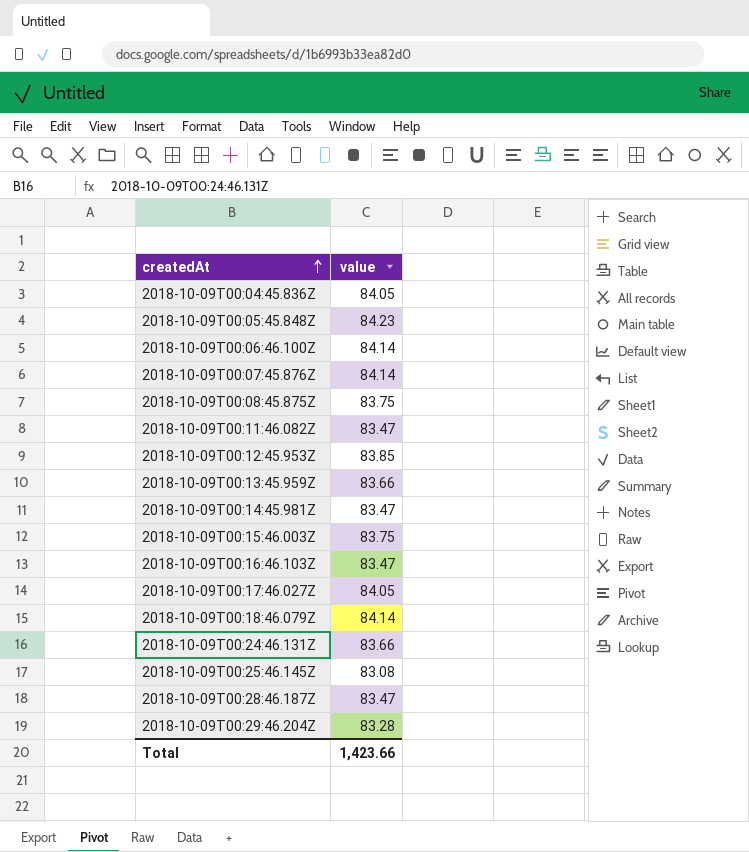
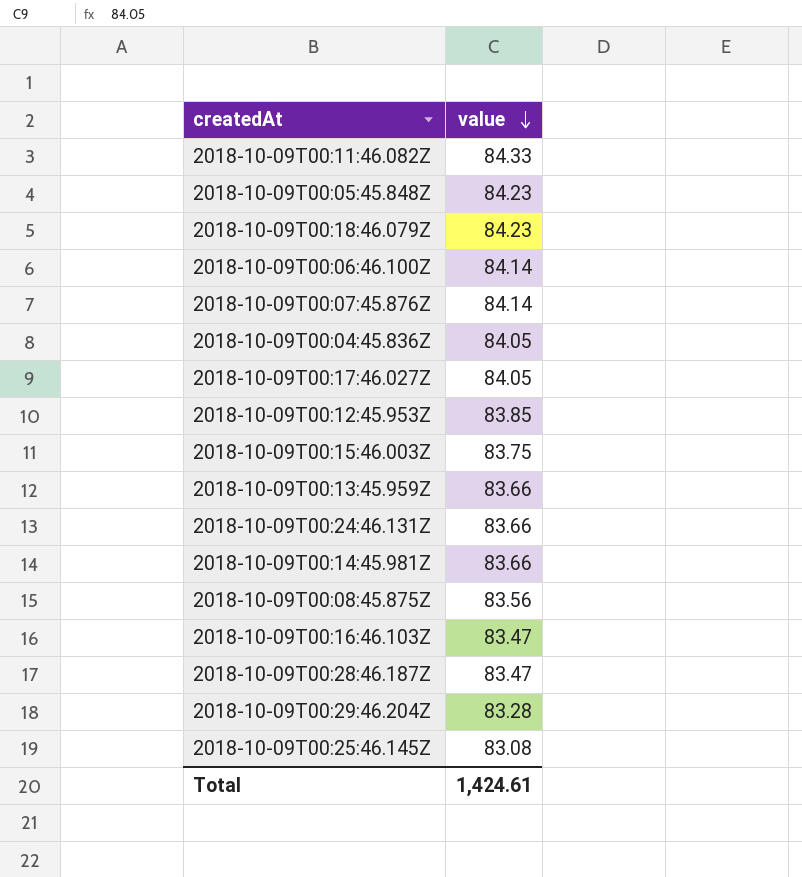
row order: createdAt ascending -> value descending
2018-10-09T00:11:46.082Z | value: 83.47 -> 84.33
2018-10-09T00:18:46.079Z | value: 84.14 -> 84.23
2018-10-09T00:14:45.981Z | value: 83.47 -> 83.66
2018-10-09T00:08:45.875Z | value: 83.75 -> 83.56
Total | value: 1,423.66 -> 1,424.61

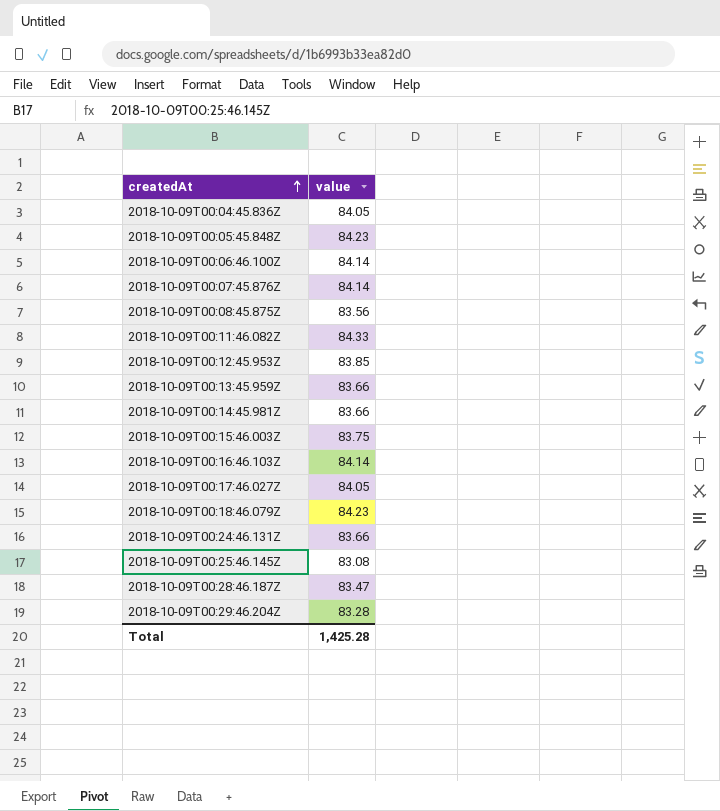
row order: value descending -> createdAt ascending
2018-10-09T00:16:46.103Z | value: 83.47 -> 84.14
Total | value: 1,424.61 -> 1,425.28

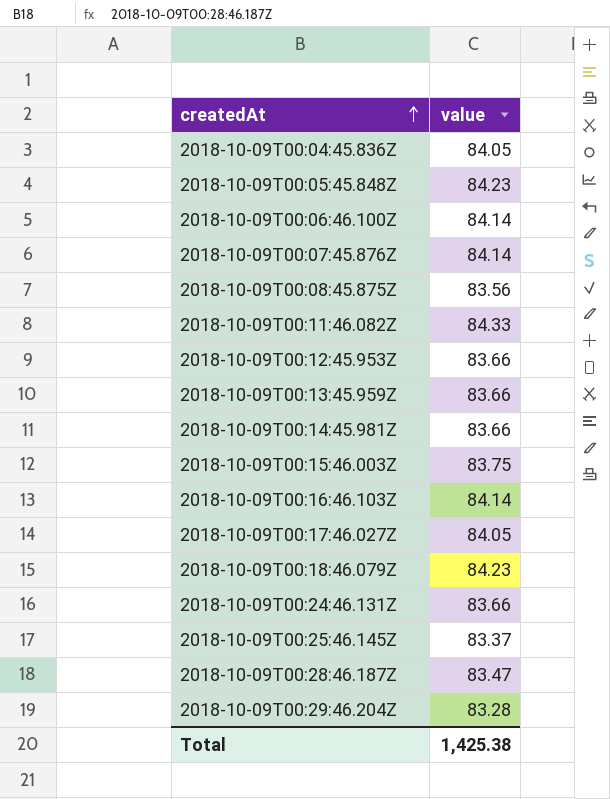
2018-10-09T00:12:45.953Z | value: 83.85 -> 83.66
2018-10-09T00:25:46.145Z | value: 83.08 -> 83.37
Total | value: 1,425.28 -> 1,425.38

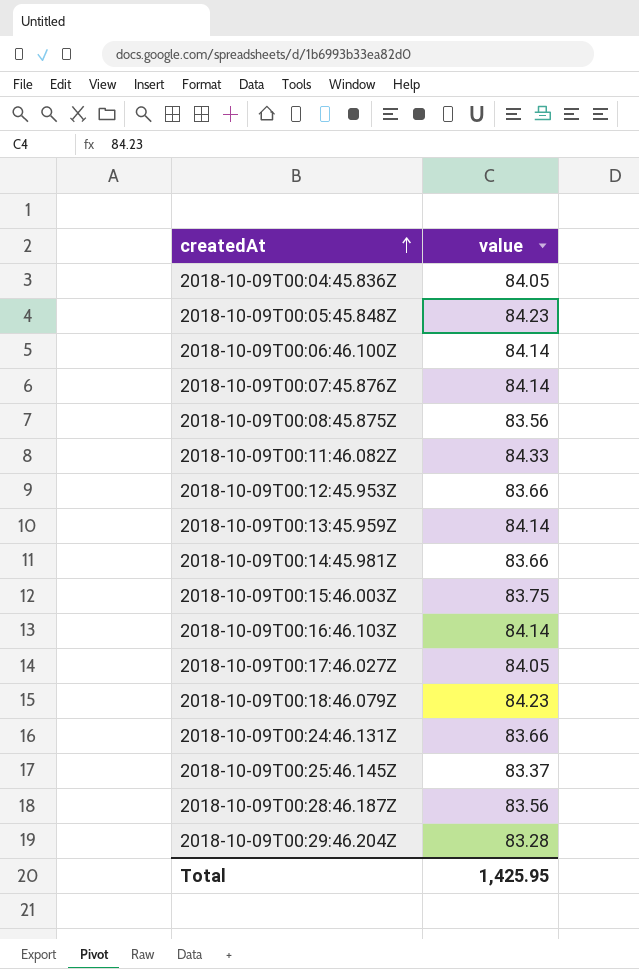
2018-10-09T00:13:45.959Z | value: 83.66 -> 84.14
2018-10-09T00:28:46.187Z | value: 83.47 -> 83.56
Total | value: 1,425.38 -> 1,425.95

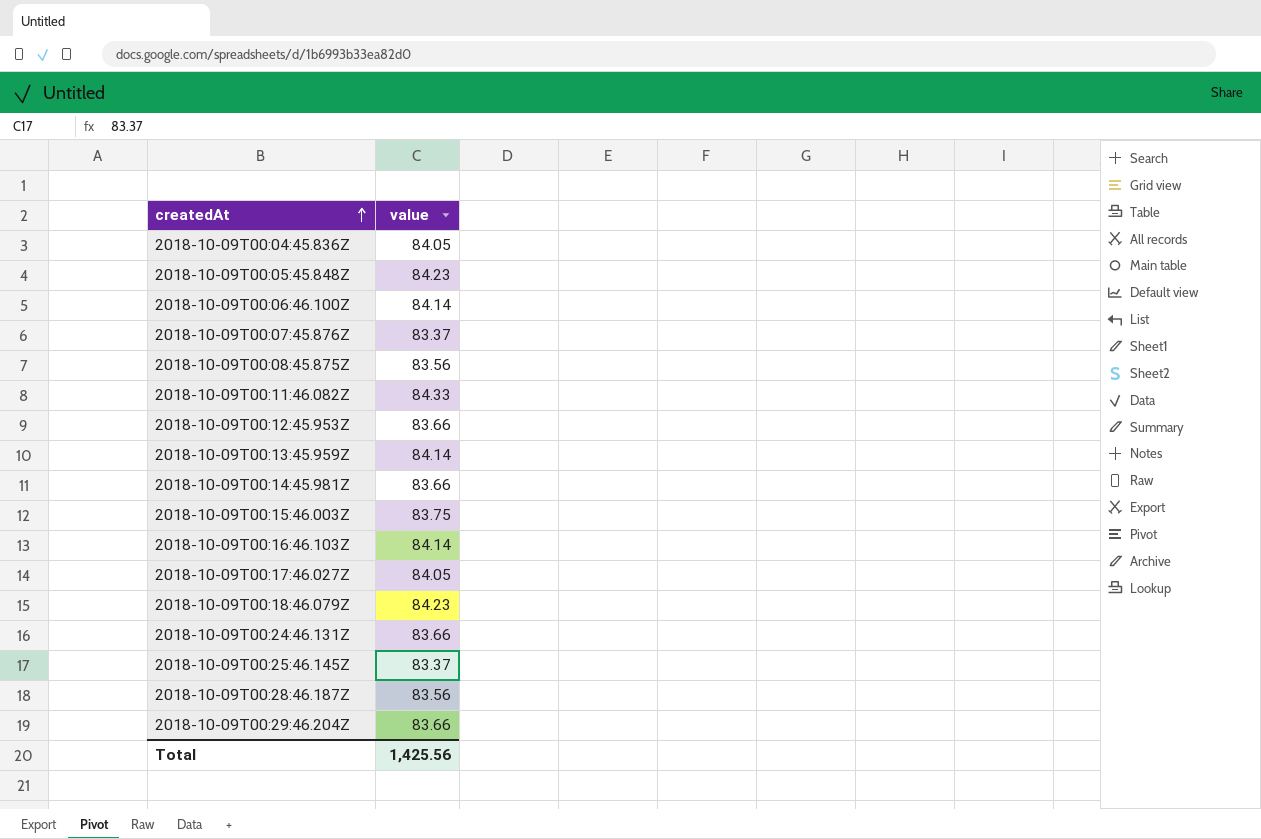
2018-10-09T00:07:45.876Z | value: 84.14 -> 83.37
2018-10-09T00:29:46.204Z | value: 83.28 -> 83.66
Total | value: 1,425.95 -> 1,425.56

